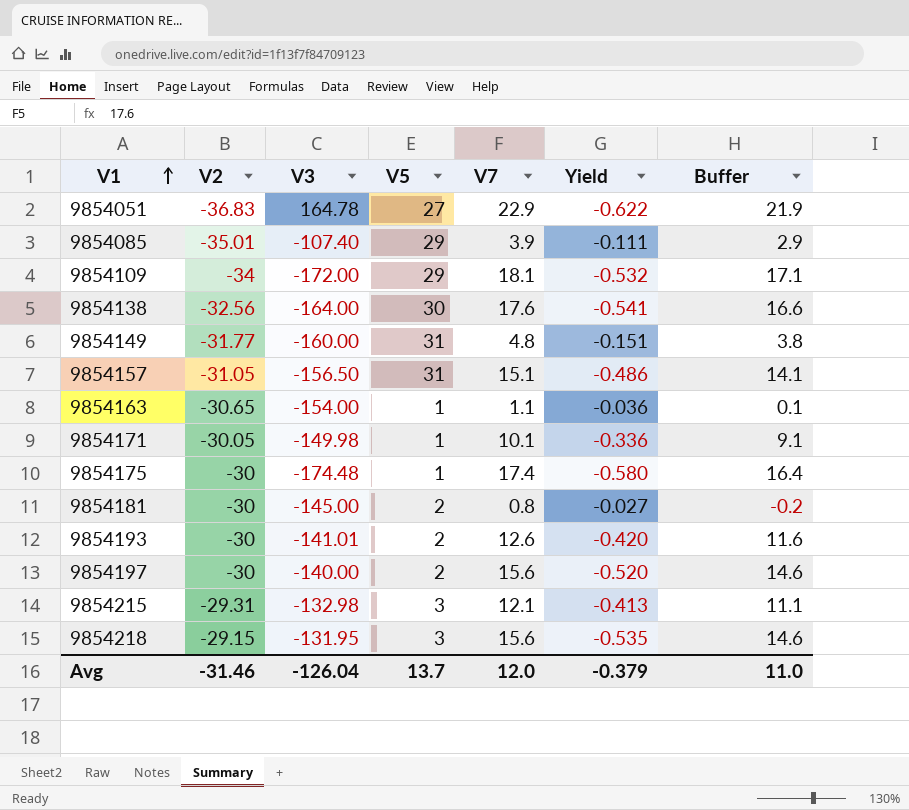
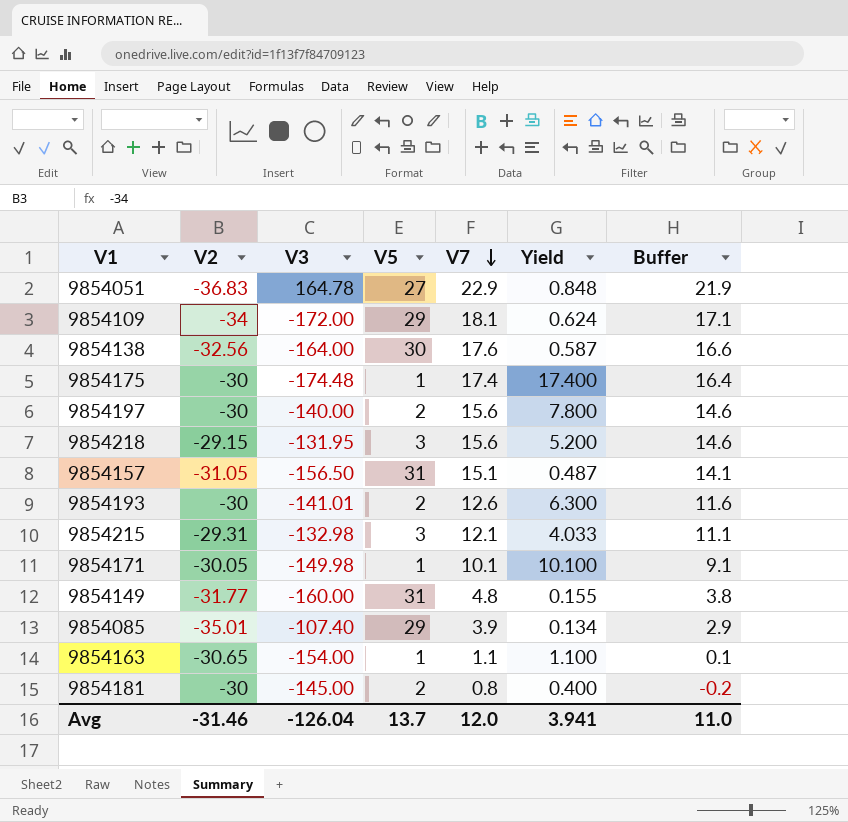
row order: V1 ascending -> V7 descending
column Yield | formula: [V7] / [V2] -> [V7] / [V5]
Avg | Yield: -0.379 -> 3.941

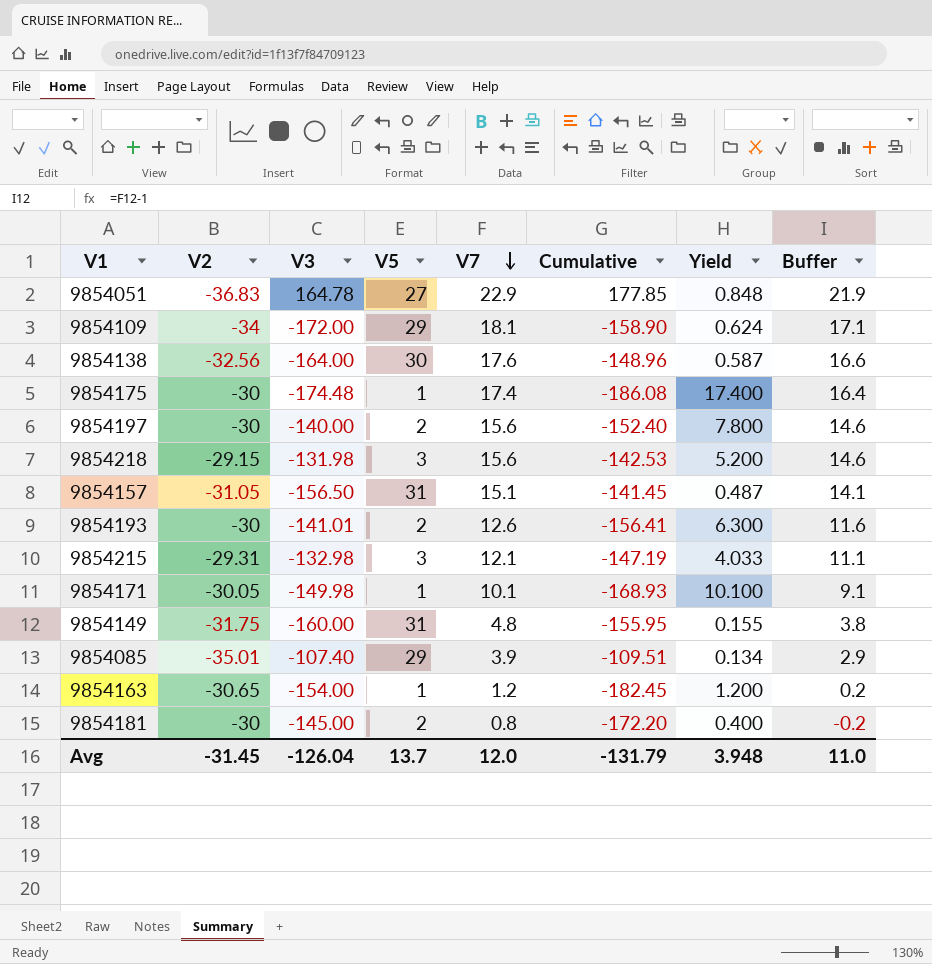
column Cumulative | formula: none -> [V2] + [V3] + [V5] + [V7]
9854218 | V3: -131.95 -> -131.98
9854149 | V2: -31.77 -> -31.75
9854163 | V7: 1.1 -> 1.2
9854163 | Yield: 1.100 -> 1.200
9854163 | Buffer: 0.1 -> 0.2
Avg | V2: -31.46 -> -31.45
Avg | Yield: 3.941 -> 3.948

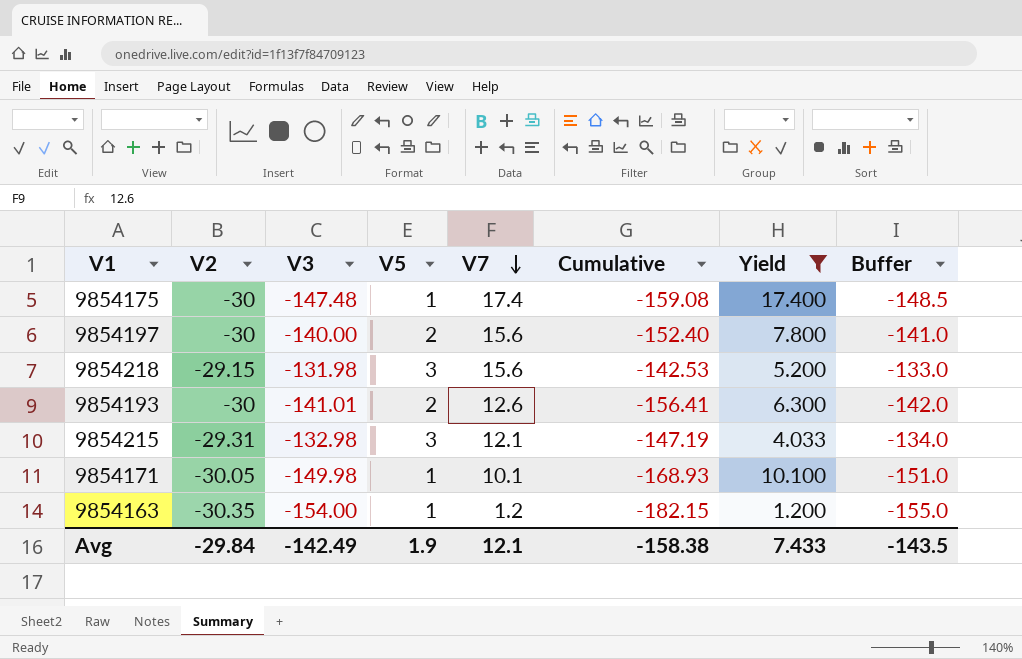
filter: none -> Yield >= 1.200
column Buffer | formula: [V7] - 1 -> [V3] - 1
9854175 | V3: -174.48 -> -147.48
9854175 | Cumulative: -186.08 -> -159.08
9854163 | V2: -30.65 -> -30.35
9854163 | Cumulative: -182.45 -> -182.15
Avg | V2: -31.45 -> -29.84
Avg | V3: -126.04 -> -142.49
Avg | V5: 13.7 -> 1.9
Avg | V7: 12.0 -> 12.1
Avg | Cumulative: -131.79 -> -158.38
Avg | Yield: 3.948 -> 7.433
Avg | Buffer: 11.0 -> -143.5

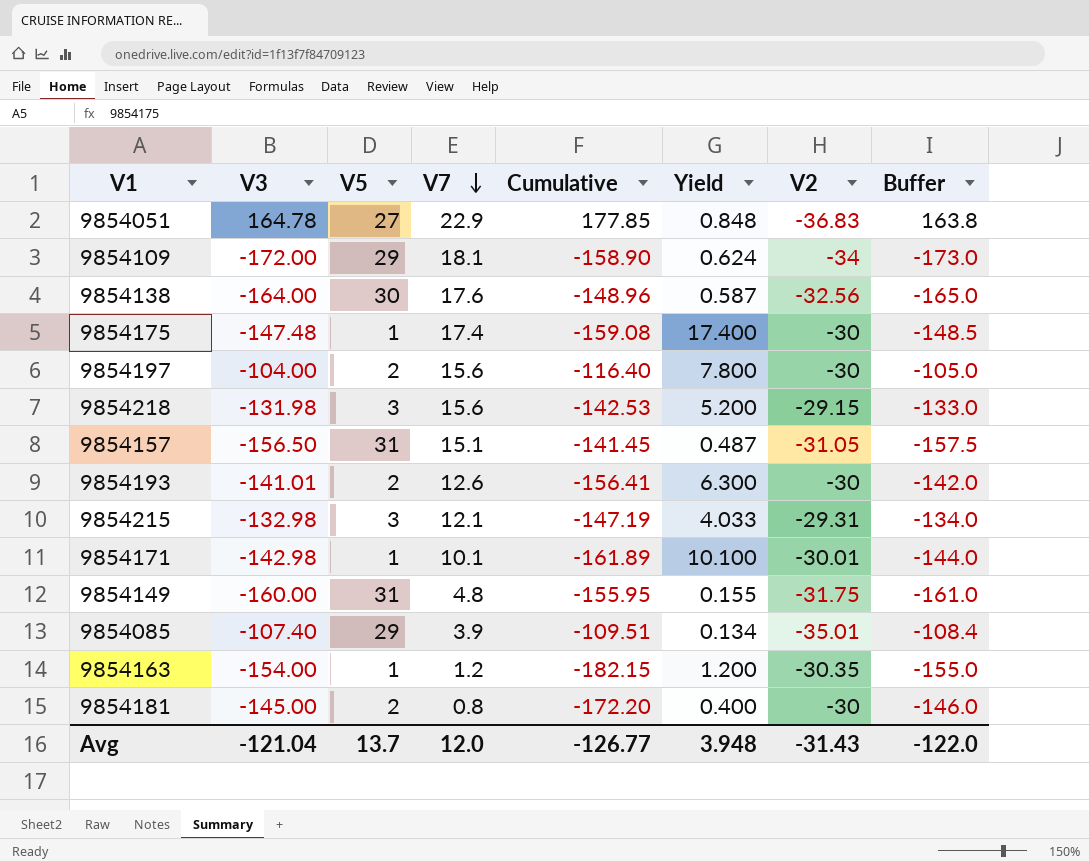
filter: Yield >= 1.200 -> none
column V2 | position: 2 -> 7
9854197 | V3: -140.00 -> -104.00
9854197 | Cumulative: -152.40 -> -116.40
9854197 | Buffer: -141.0 -> -105.0
9854171 | V3: -149.98 -> -142.98
9854171 | Cumulative: -168.93 -> -161.89
9854171 | V2: -30.05 -> -30.01
9854171 | Buffer: -151.0 -> -144.0
Avg | V3: -142.49 -> -121.04
Avg | V5: 1.9 -> 13.7
Avg | V7: 12.1 -> 12.0
Avg | Cumulative: -158.38 -> -126.77
Avg | Yield: 7.433 -> 3.948
Avg | V2: -29.84 -> -31.43
Avg | Buffer: -143.5 -> -122.0

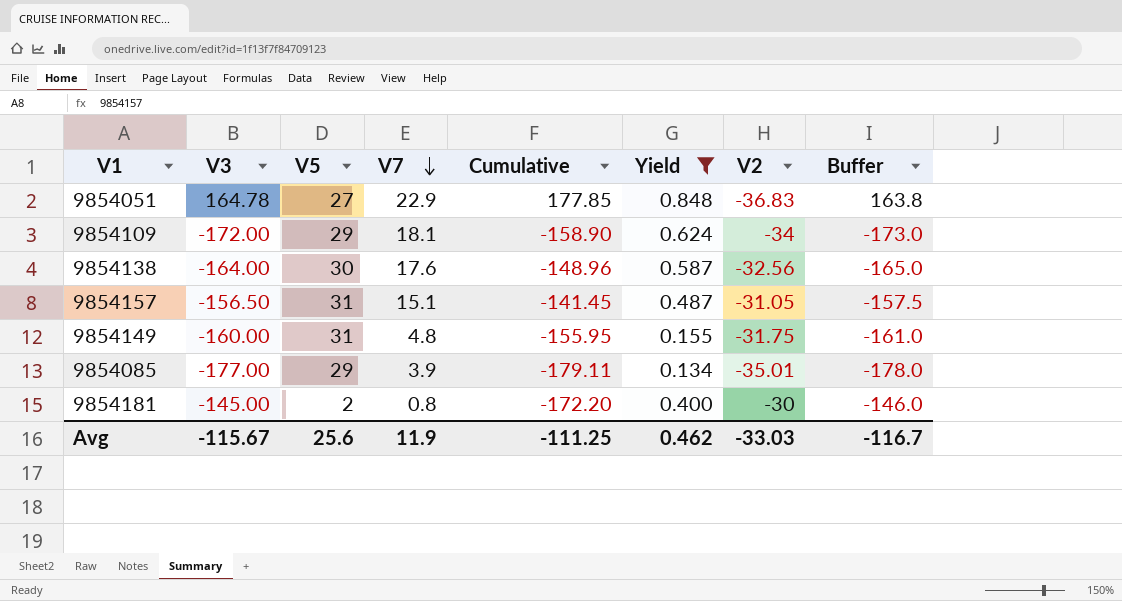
filter: none -> Yield <= 0.848
9854085 | V3: -107.40 -> -177.00
9854085 | Cumulative: -109.51 -> -179.11
9854085 | Buffer: -108.4 -> -178.0
Avg | V3: -121.04 -> -115.67
Avg | V5: 13.7 -> 25.6
Avg | V7: 12.0 -> 11.9
Avg | Cumulative: -126.77 -> -111.25
Avg | Yield: 3.948 -> 0.462
Avg | V2: -31.43 -> -33.03
Avg | Buffer: -122.0 -> -116.7

